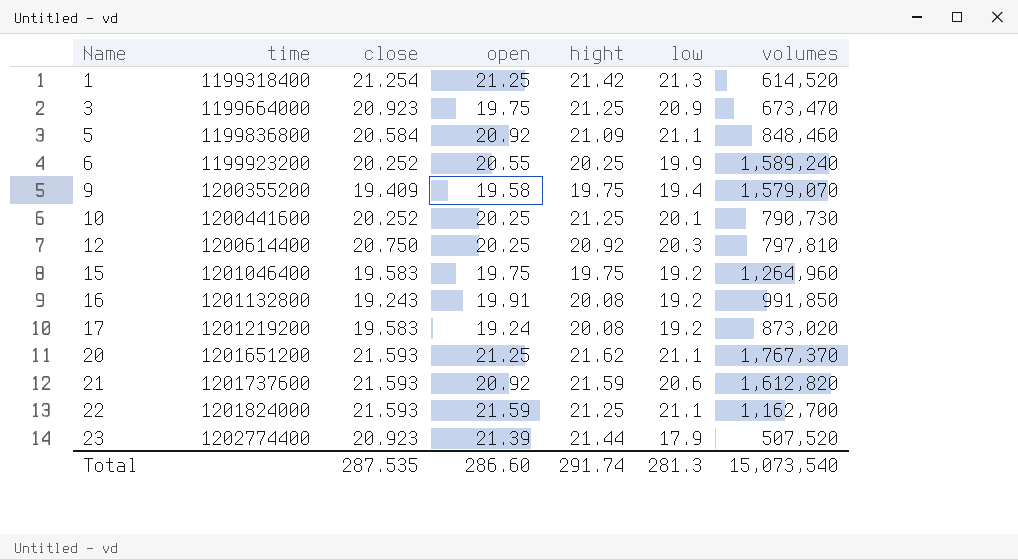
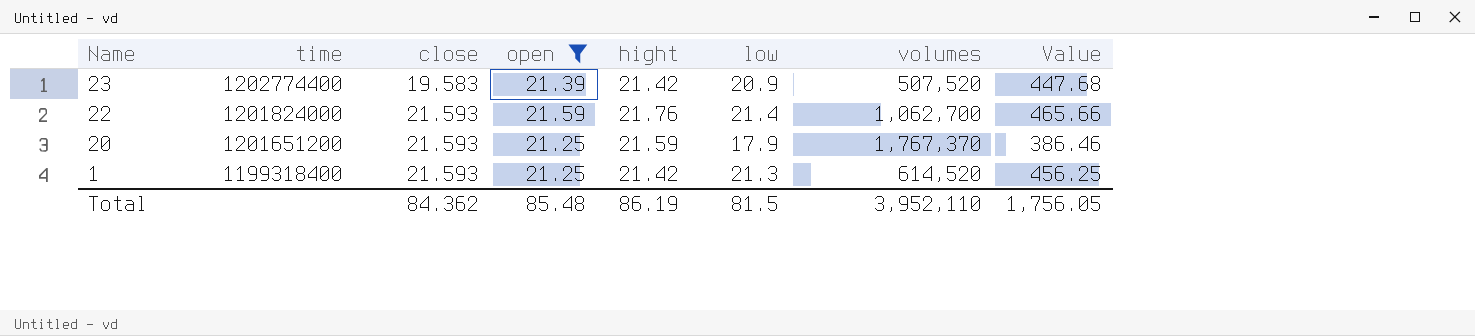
filter: none -> open >= 21.25
row order: Name ascending -> Name descending
column Value | formula: none -> [hight] * [low]
23 | close: 20.923 -> 19.583
23 | hight: 21.44 -> 21.42
23 | low: 17.9 -> 20.9
22 | hight: 21.25 -> 21.76
22 | low: 21.1 -> 21.4
22 | volumes: 1,162,700 -> 1,062,700
20 | hight: 21.62 -> 21.59
20 | low: 21.1 -> 17.9
1 | close: 21.254 -> 21.593
Total | close: 287.535 -> 84.362
Total | open: 286.60 -> 85.48
Total | hight: 291.74 -> 86.19
Total | low: 281.3 -> 81.5
Total | volumes: 15,073,540 -> 3,952,110

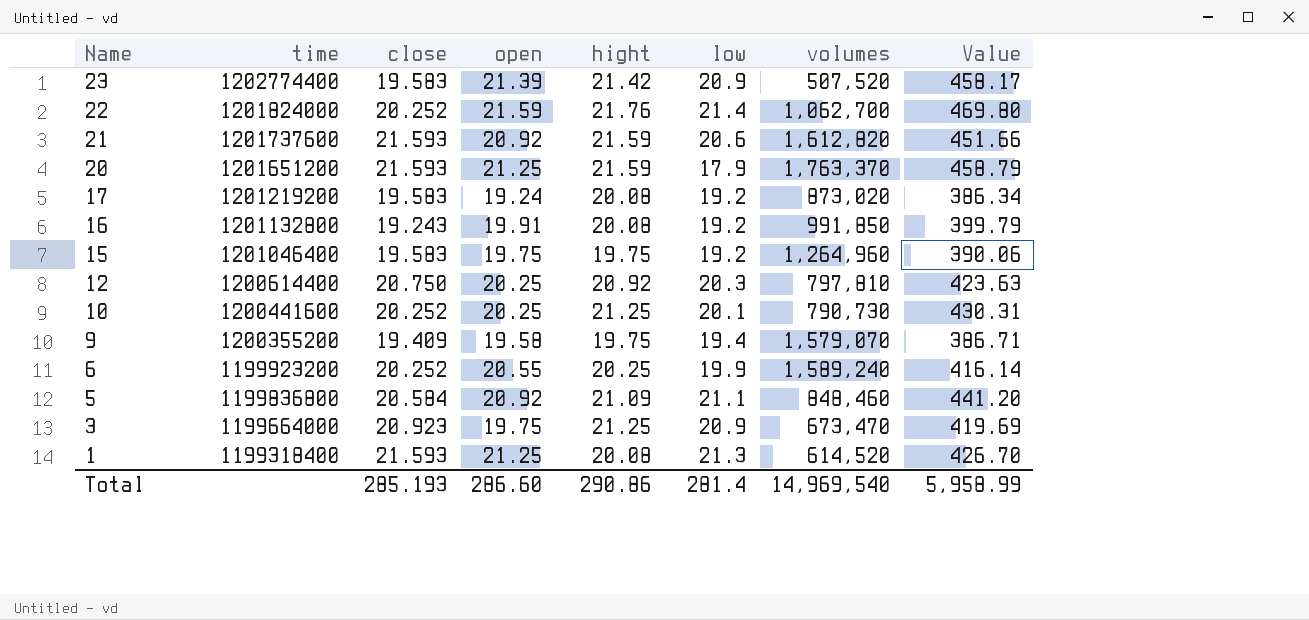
filter: open >= 21.25 -> none
column Value | formula: [hight] * [low] -> [open] * [hight]
22 | close: 21.593 -> 20.252
20 | volumes: 1,767,370 -> 1,763,370
1 | hight: 21.42 -> 20.08
Total | close: 84.362 -> 285.193
Total | open: 85.48 -> 286.60
Total | hight: 86.19 -> 290.86
Total | low: 81.5 -> 281.4
Total | volumes: 3,952,110 -> 14,969,540
Total | Value: 1,756.05 -> 5,958.99

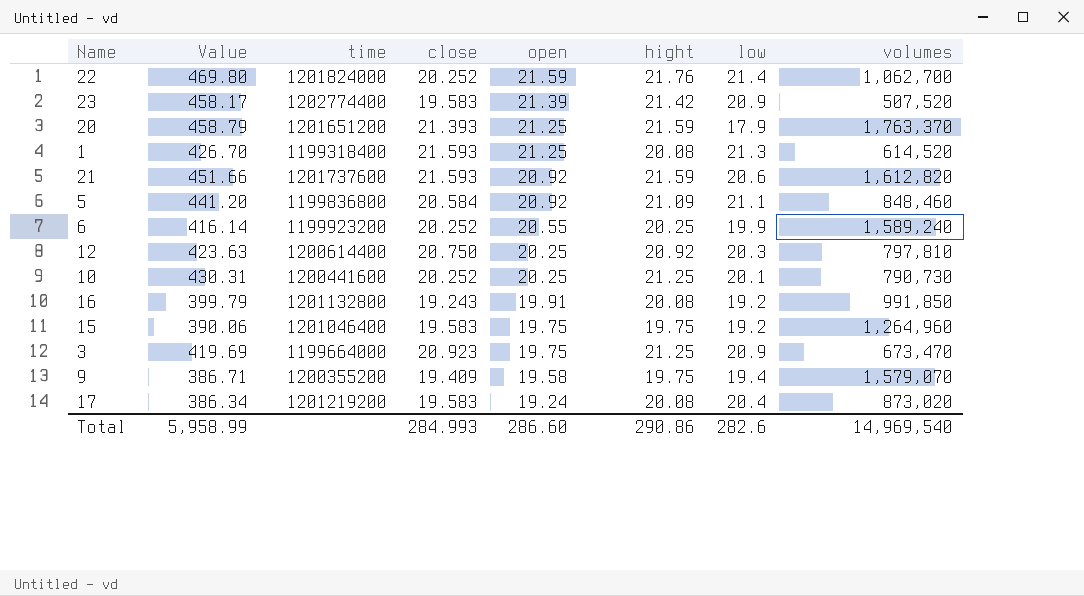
row order: Name descending -> open descending
column Value | position: 8 -> 2
20 | close: 21.593 -> 21.393
17 | low: 19.2 -> 20.4
Total | close: 285.193 -> 284.993
Total | low: 281.4 -> 282.6

